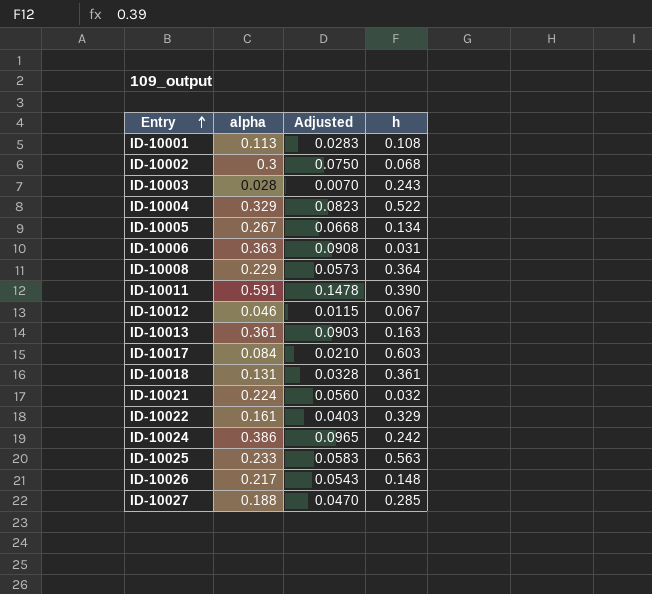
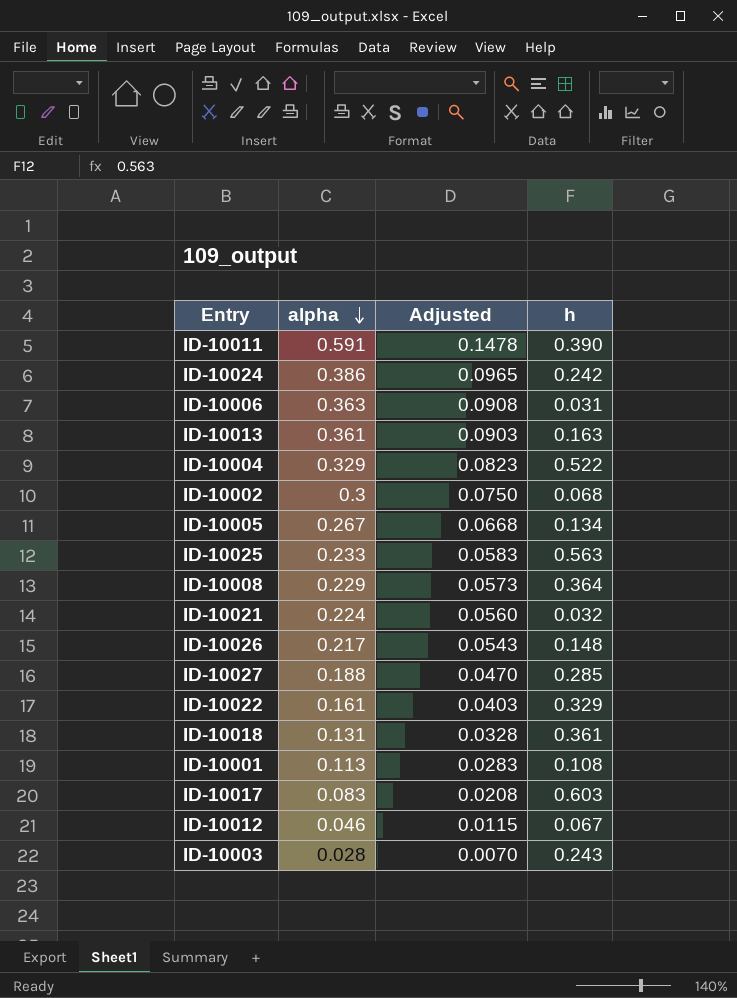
row order: Entry ascending -> alpha descending
ID-10017 | alpha: 0.084 -> 0.083
ID-10017 | Adjusted: 0.0210 -> 0.0208

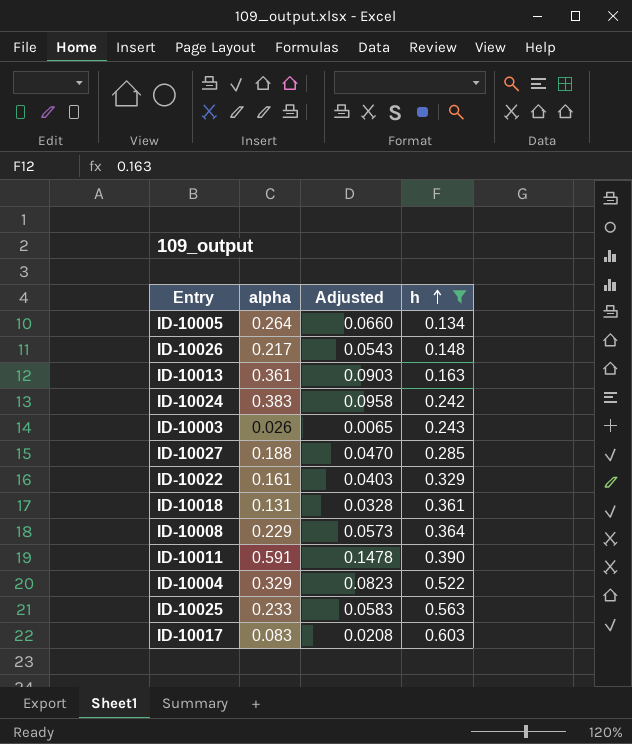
filter: none -> h >= 0.134
row order: alpha descending -> h ascending
ID-10005 | alpha: 0.267 -> 0.264
ID-10005 | Adjusted: 0.0668 -> 0.0660
ID-10024 | alpha: 0.386 -> 0.383
ID-10024 | Adjusted: 0.0965 -> 0.0958
ID-10003 | alpha: 0.028 -> 0.026
ID-10003 | Adjusted: 0.0070 -> 0.0065

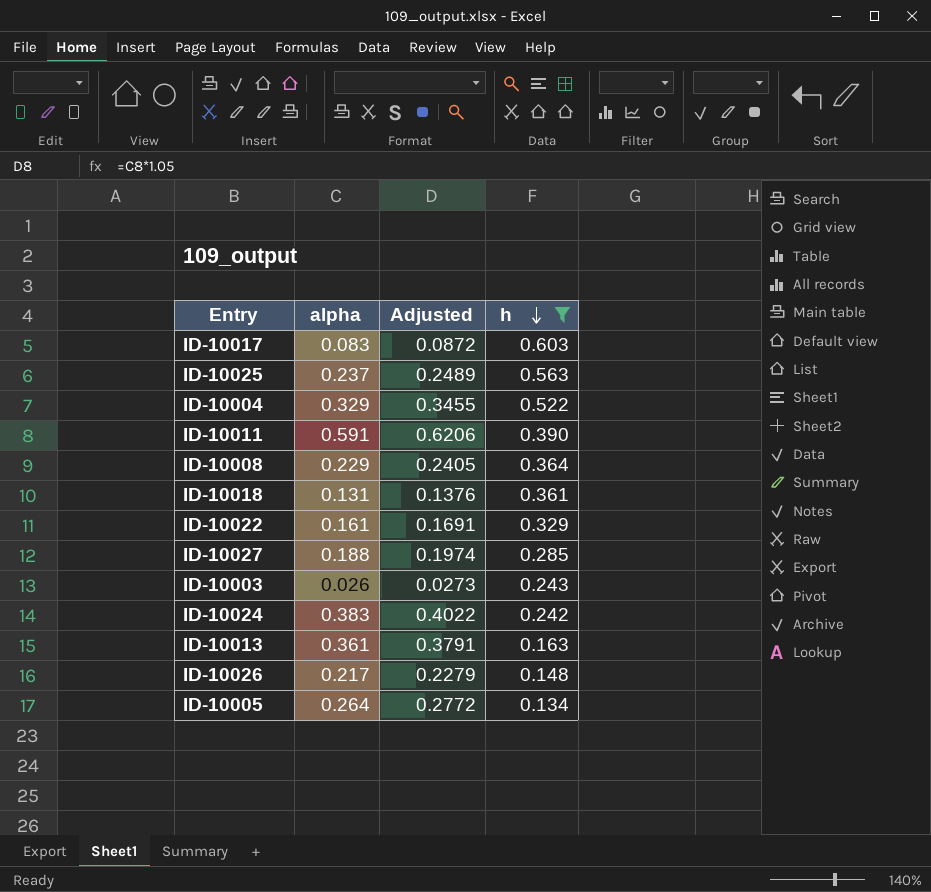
row order: h ascending -> h descending
column Adjusted | formula: [alpha] * 0.25 -> [alpha] * 1.05
ID-10025 | alpha: 0.233 -> 0.237

